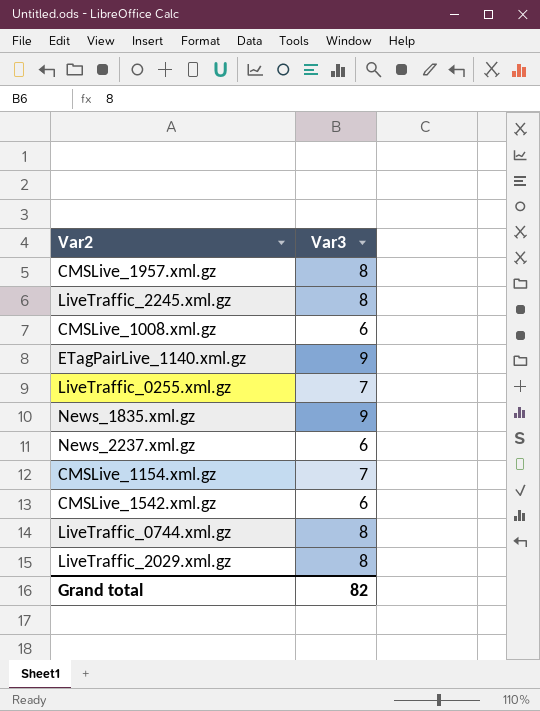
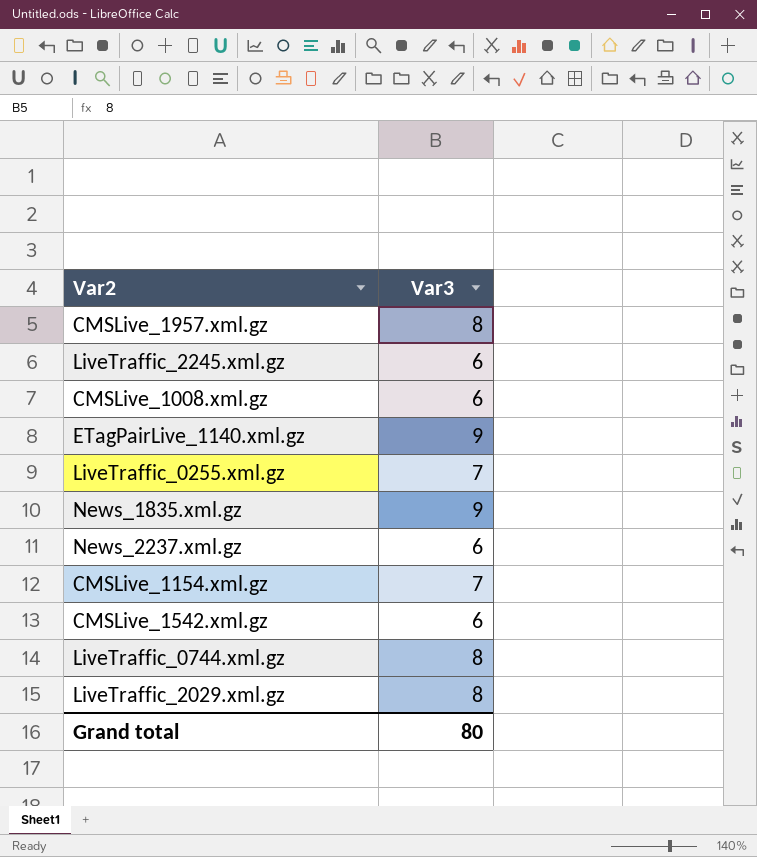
LiveTraffic_2245.xml.gz | Var3: 8 -> 6
Grand total | Var3: 82 -> 80

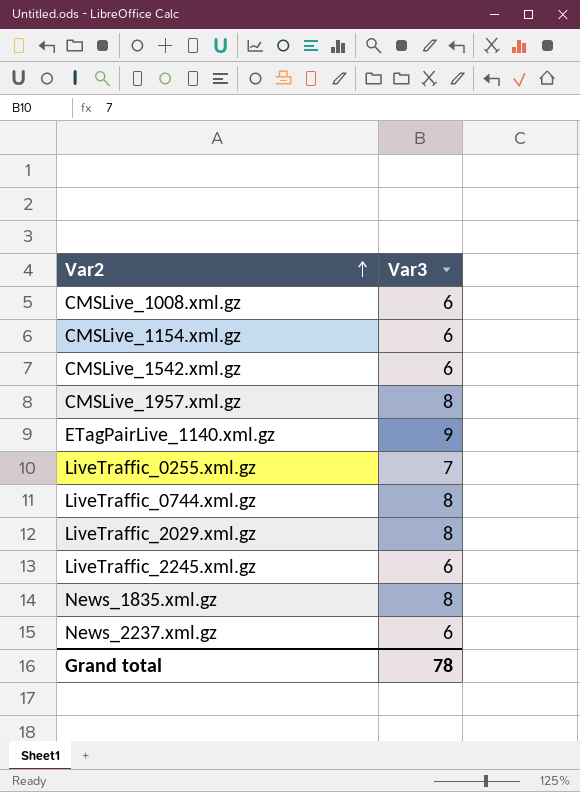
row order: none -> Var2 ascending
CMSLive_1154.xml.gz | Var3: 7 -> 6
News_1835.xml.gz | Var3: 9 -> 8
Grand total | Var3: 80 -> 78

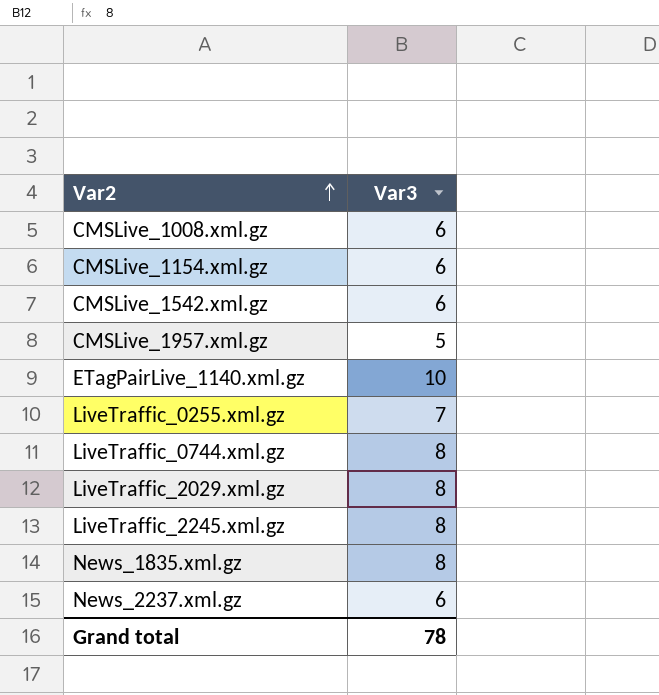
CMSLive_1957.xml.gz | Var3: 8 -> 5
ETagPairLive_1140.xml.gz | Var3: 9 -> 10
LiveTraffic_2245.xml.gz | Var3: 6 -> 8

